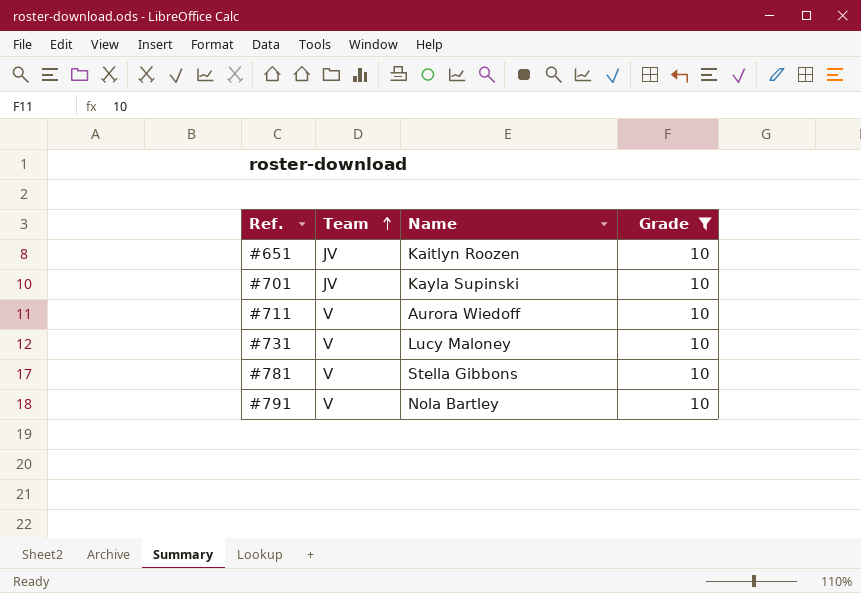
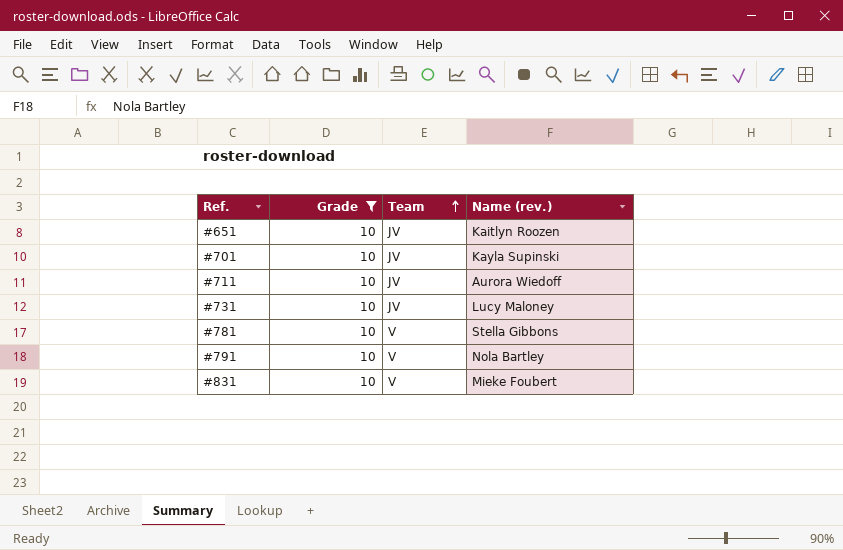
column Grade | position: 4 -> 2
column name: Name -> Name (rev.)
#711 | Team: V -> JV
#731 | Team: V -> JV
row #831: none -> 10 | V | Mieke Foubert

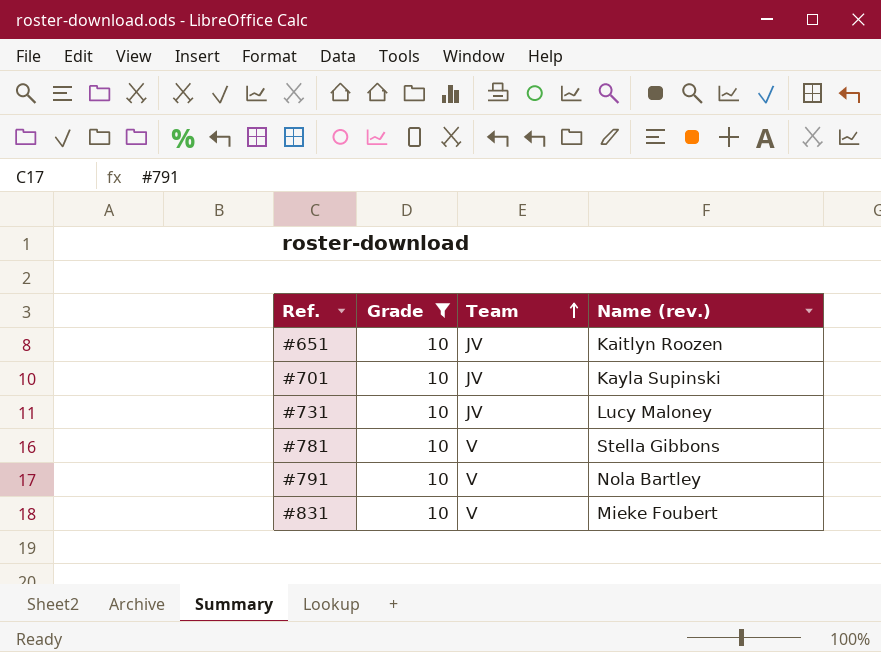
row #711: 10 | JV | Aurora Wiedoff -> none

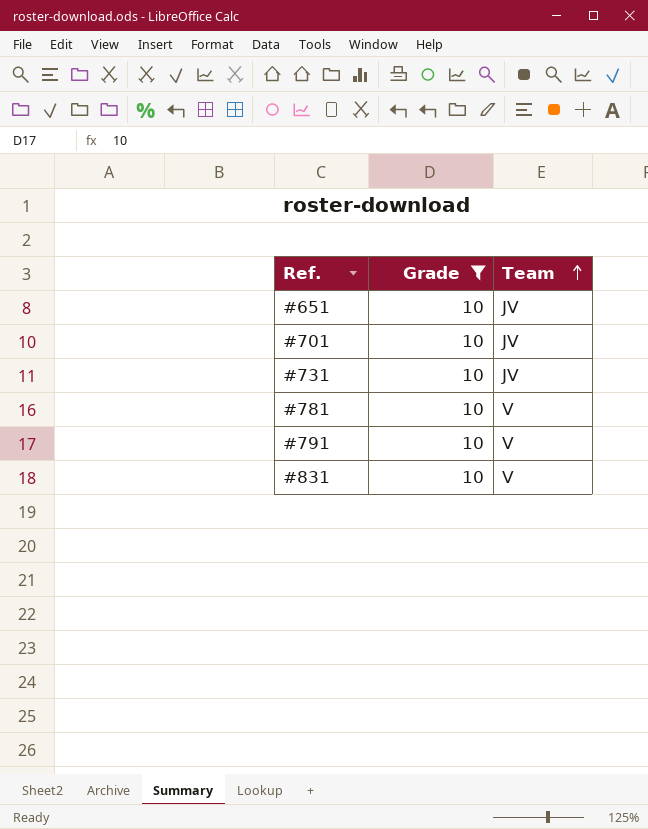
column Name (rev.) | position: 4 -> none

